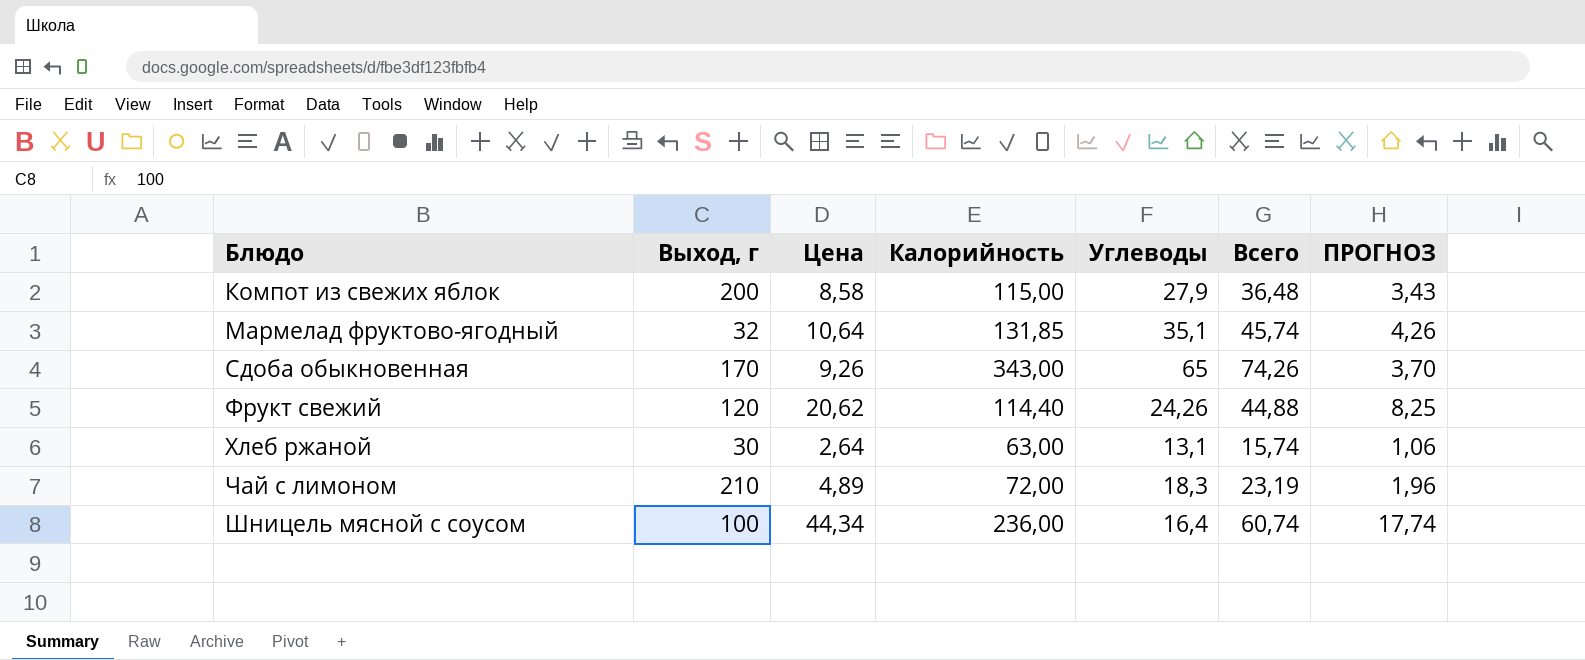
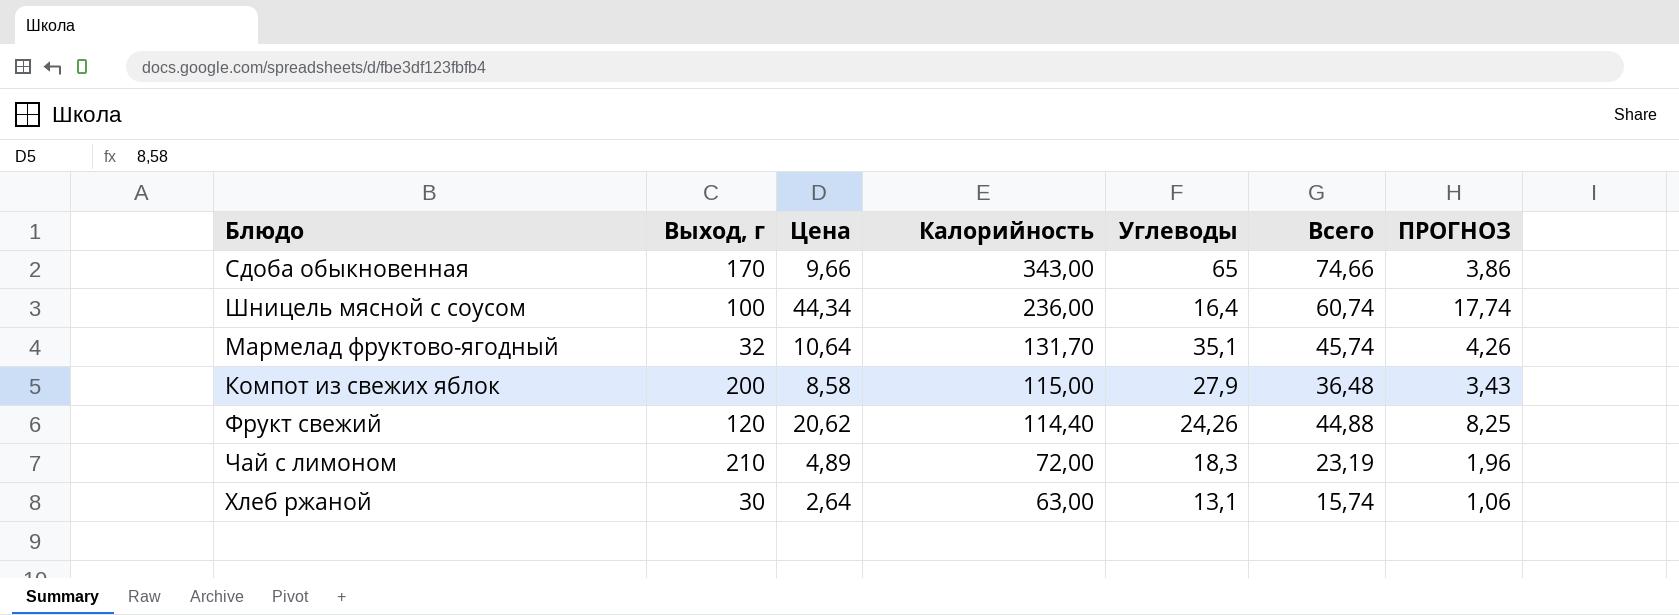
row order: Блюдо ascending -> Калорийность descending
Сдоба обыкновенная | Цена: 9,26 -> 9,66
Сдоба обыкновенная | Всего: 74,26 -> 74,66
Сдоба обыкновенная | ПРОГНОЗ: 3,70 -> 3,86
Мармелад фруктово-ягодный | Калорийность: 131,85 -> 131,70

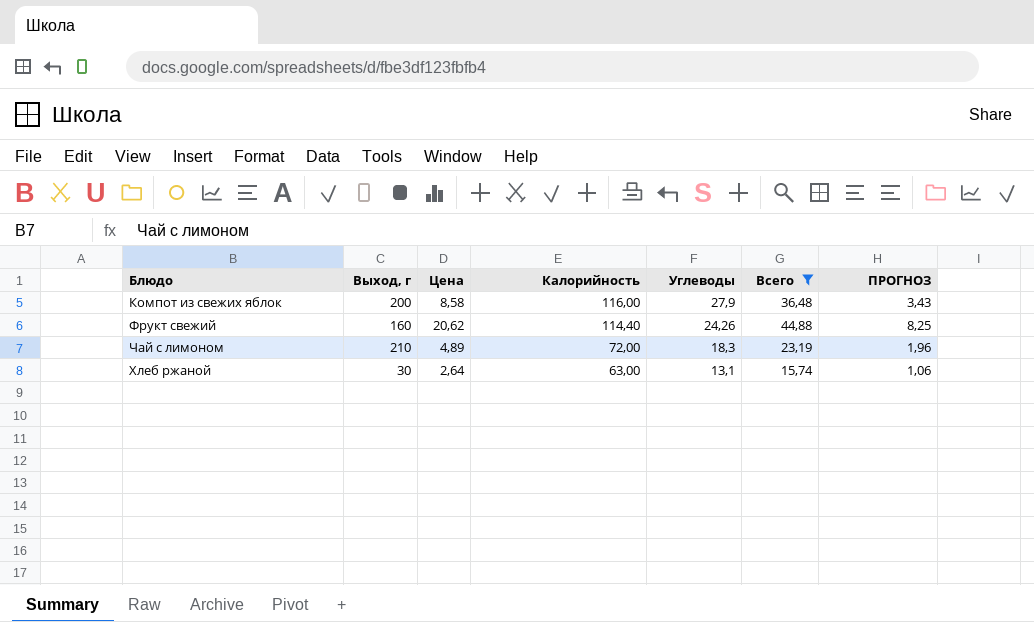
filter: none -> Всего <= 44,88
Компот из свежих яблок | Калорийность: 115,00 -> 116,00
Фрукт свежий | Выход, г: 120 -> 160

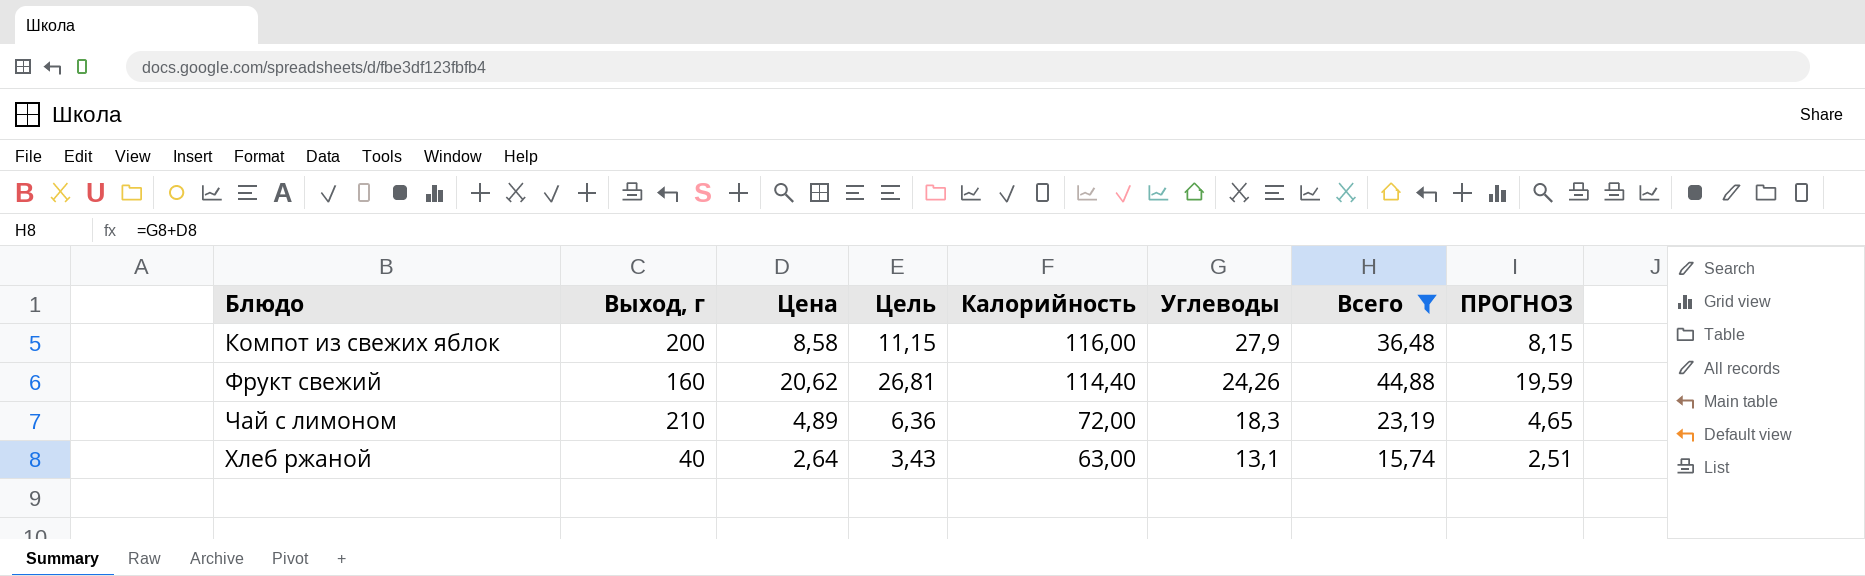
column Цель | formula: none -> [Цена] * 1,3
column ПРОГНОЗ | formula: [Цена] * 0,4 -> [Цена] * 0,95
Хлеб ржаной | Выход, г: 30 -> 40

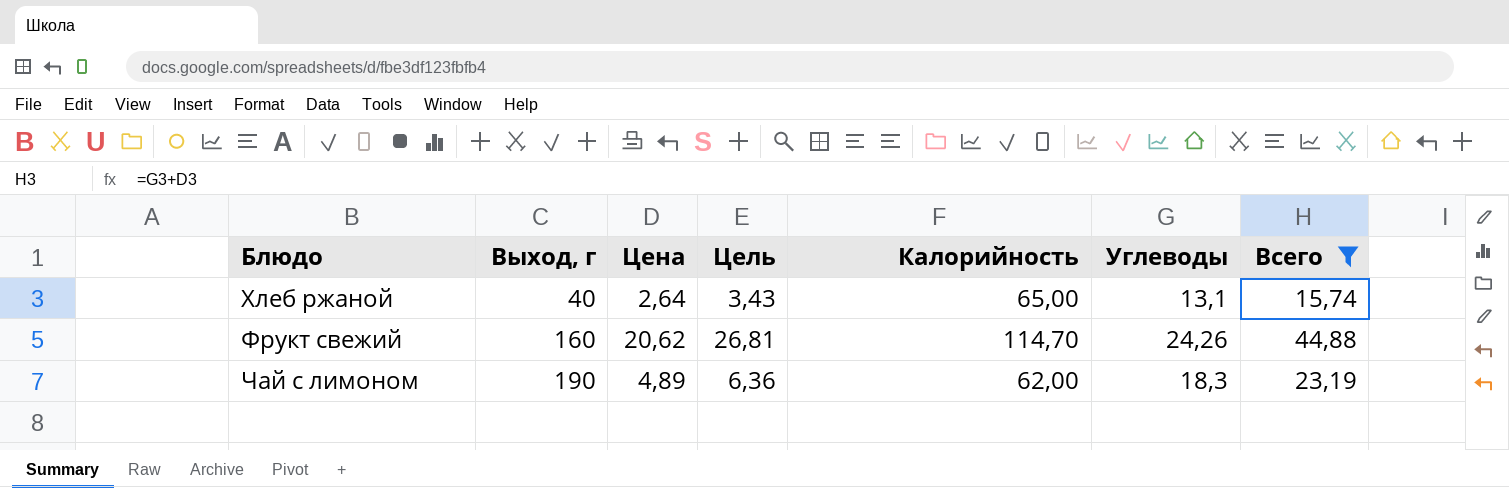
row order: Калорийность descending -> Выход, г ascending
column ПРОГНОЗ | formula: [Цена] * 0,95 -> none
row Компот из свежих яблок: 200 | 8,58 | 11,15 | 116,00 | 27,9 | 36,48 | 8,15 -> none
Хлеб ржаной | Калорийность: 63,00 -> 65,00
Фрукт свежий | Калорийность: 114,40 -> 114,70
Чай с лимоном | Выход, г: 210 -> 190
Чай с лимоном | Калорийность: 72,00 -> 62,00

